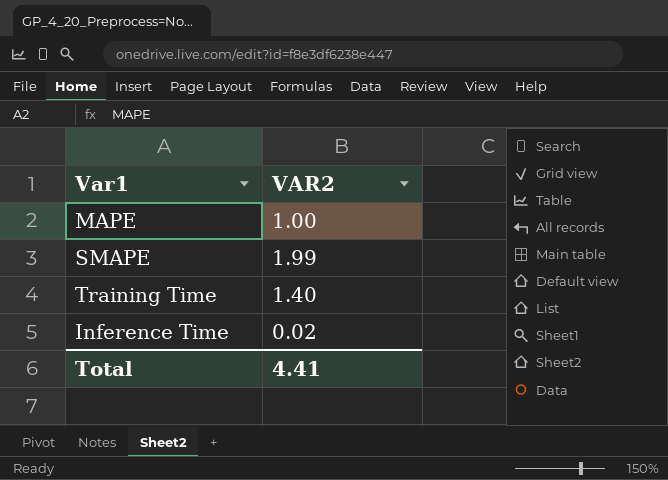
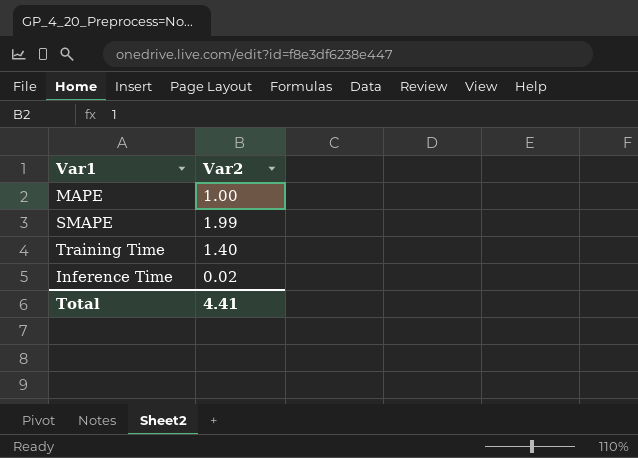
column name: VAR2 -> Var2

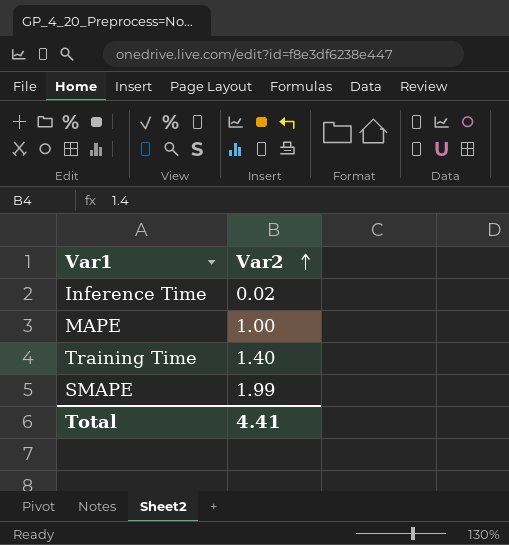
row order: none -> Var2 ascending

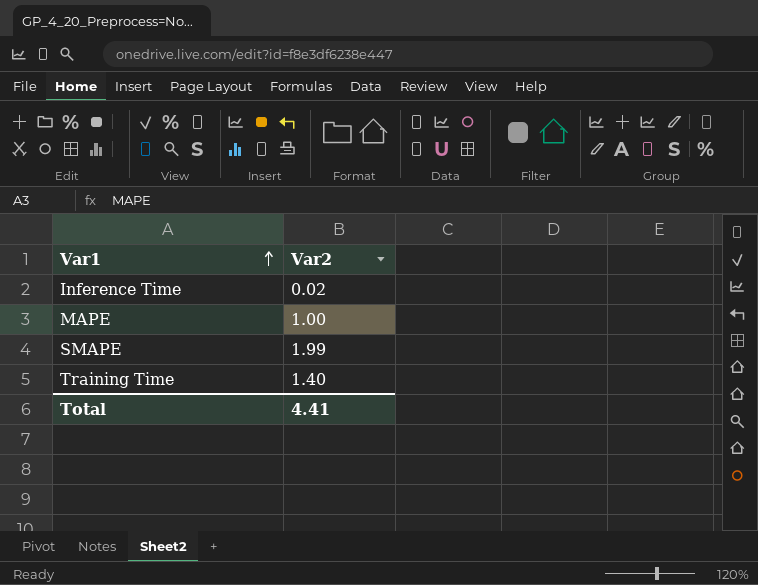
row order: Var2 ascending -> Var1 ascending

